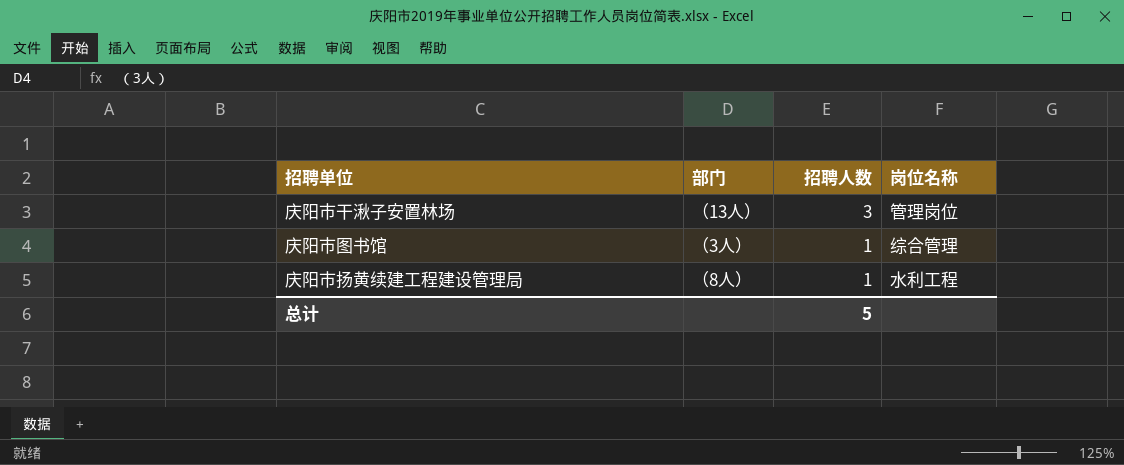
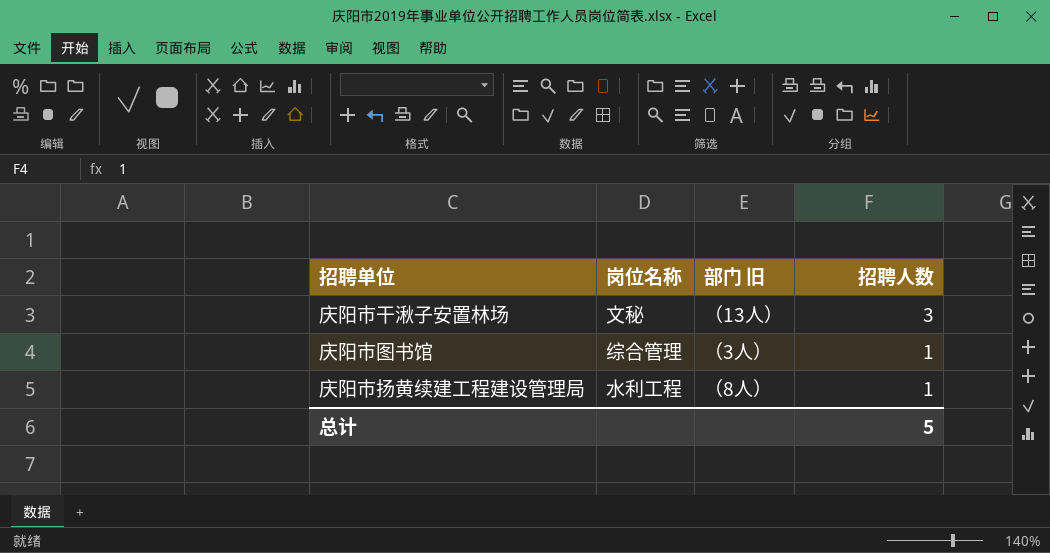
column 岗位名称 | position: 4 -> 2
column name: 部门 -> 部门 旧
庆阳市干湫子安置林场 | 岗位名称: 管理岗位 -> 文秘

